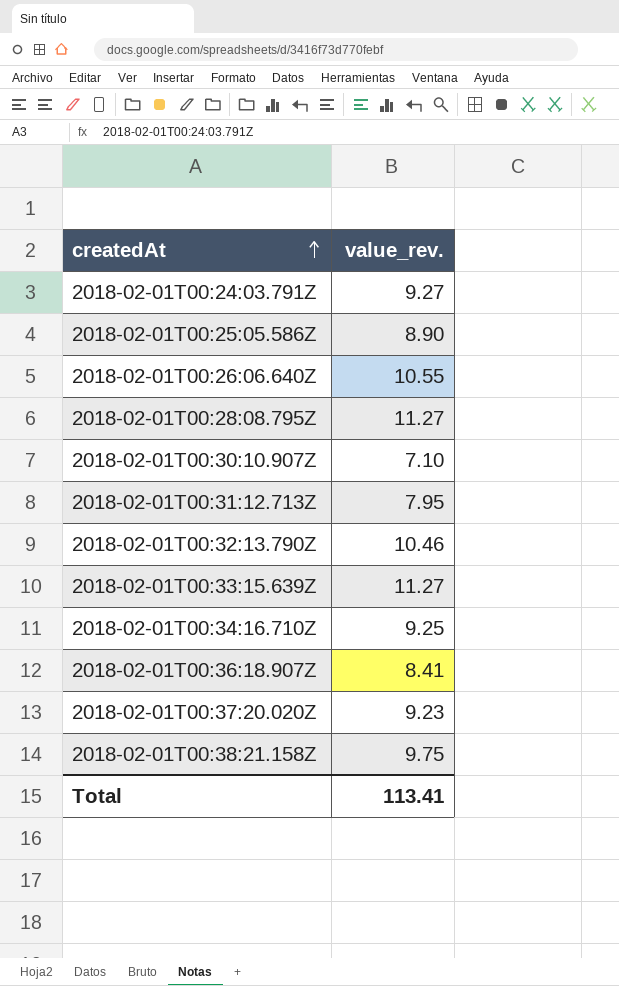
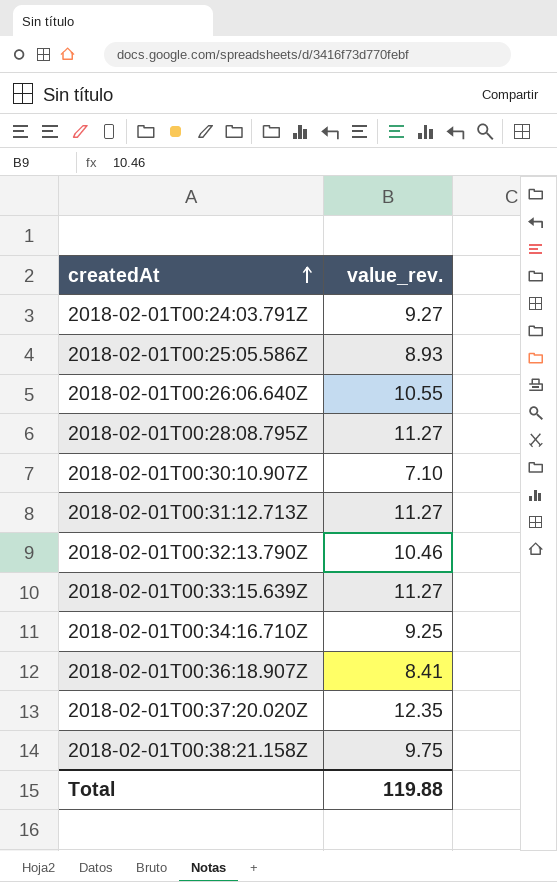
2018-02-01T00:25:05.586Z | value_rev.: 8.90 -> 8.93
2018-02-01T00:31:12.713Z | value_rev.: 7.95 -> 11.27
2018-02-01T00:37:20.020Z | value_rev.: 9.23 -> 12.35
Total | value_rev.: 113.41 -> 119.88

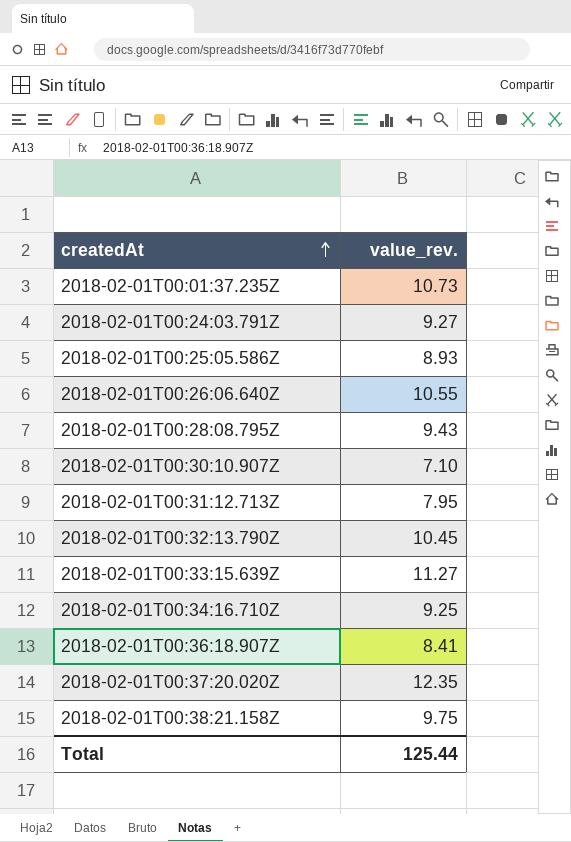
row 2018-02-01T00:01:37.235Z: none -> 10.73
2018-02-01T00:28:08.795Z | value_rev.: 11.27 -> 9.43
2018-02-01T00:31:12.713Z | value_rev.: 11.27 -> 7.95
2018-02-01T00:32:13.790Z | value_rev.: 10.46 -> 10.45
Total | value_rev.: 119.88 -> 125.44

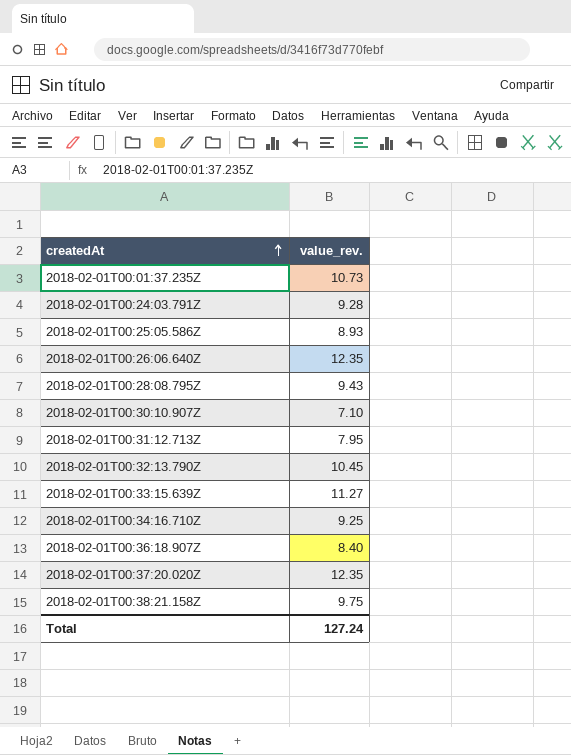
2018-02-01T00:24:03.791Z | value_rev.: 9.27 -> 9.28
2018-02-01T00:26:06.640Z | value_rev.: 10.55 -> 12.35
2018-02-01T00:36:18.907Z | value_rev.: 8.41 -> 8.40
Total | value_rev.: 125.44 -> 127.24

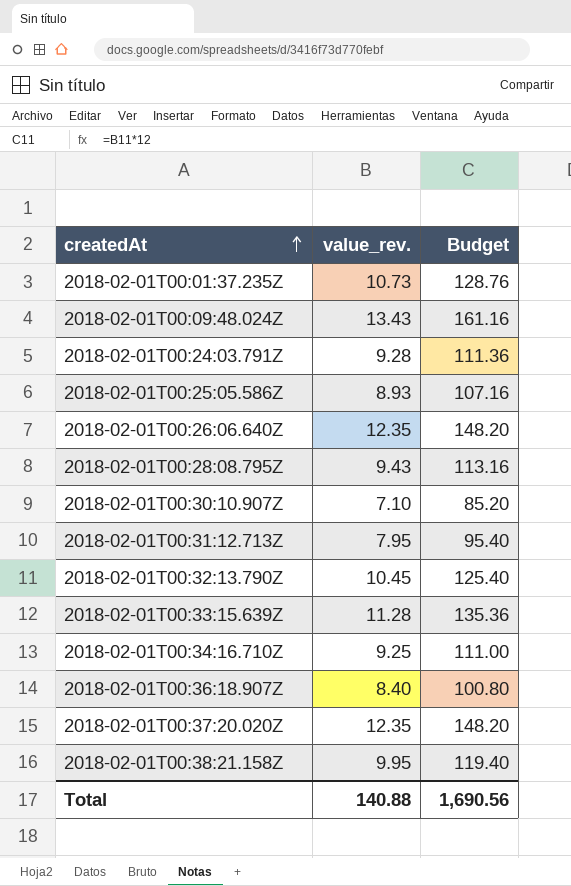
column Budget | formula: none -> [value_rev.] * 12
row 2018-02-01T00:09:48.024Z: none -> 13.43 | 161.16
2018-02-01T00:33:15.639Z | value_rev.: 11.27 -> 11.28
2018-02-01T00:38:21.158Z | value_rev.: 9.75 -> 9.95
Total | value_rev.: 127.24 -> 140.88

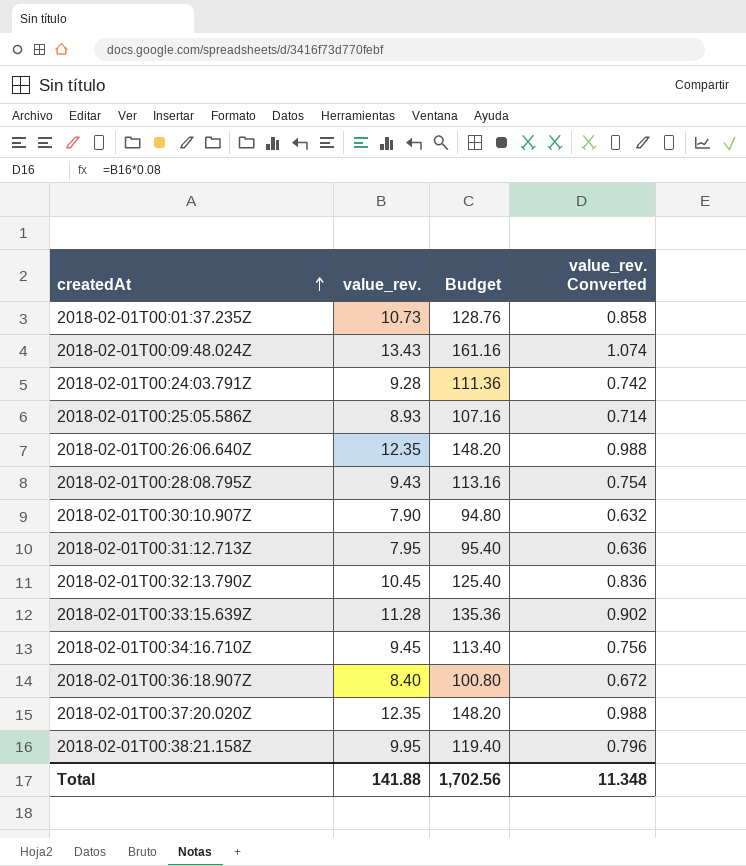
column value_rev. Converted | formula: none -> [value_rev.] * 0.08
2018-02-01T00:30:10.907Z | value_rev.: 7.10 -> 7.90
2018-02-01T00:30:10.907Z | Budget: 85.20 -> 94.80
2018-02-01T00:34:16.710Z | value_rev.: 9.25 -> 9.45
2018-02-01T00:34:16.710Z | Budget: 111.00 -> 113.40
Total | value_rev.: 140.88 -> 141.88
Total | Budget: 1,690.56 -> 1,702.56

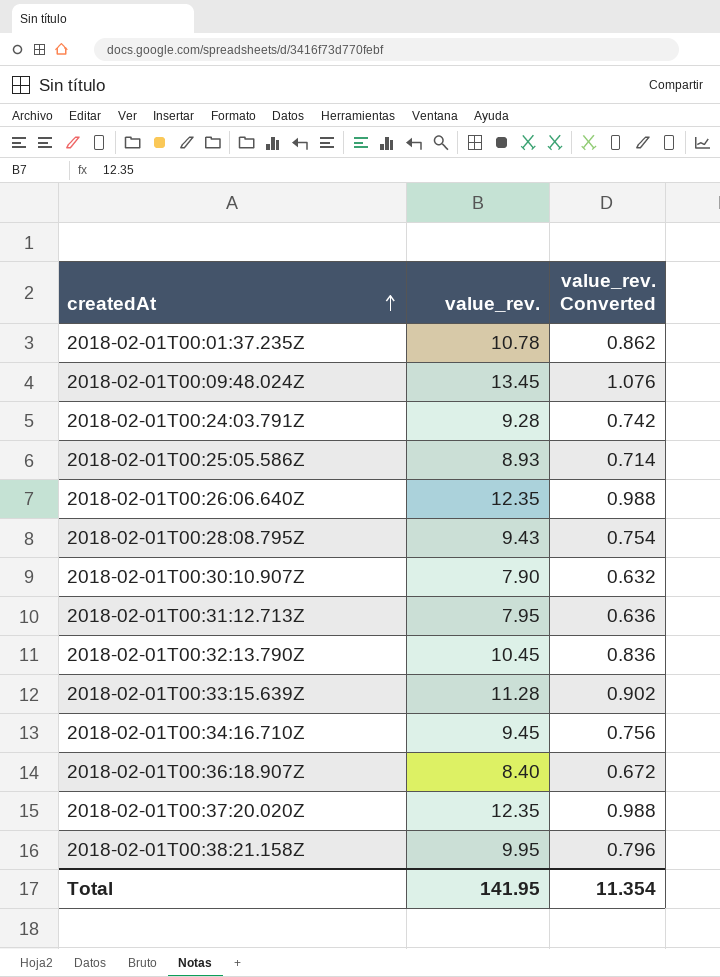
column Budget | formula: [value_rev.] * 12 -> none
2018-02-01T00:01:37.235Z | value_rev.: 10.73 -> 10.78
2018-02-01T00:01:37.235Z | value_rev. Converted: 0.858 -> 0.862
2018-02-01T00:09:48.024Z | value_rev.: 13.43 -> 13.45
2018-02-01T00:09:48.024Z | value_rev. Converted: 1.074 -> 1.076
Total | value_rev.: 141.88 -> 141.95
Total | value_rev. Converted: 11.348 -> 11.354

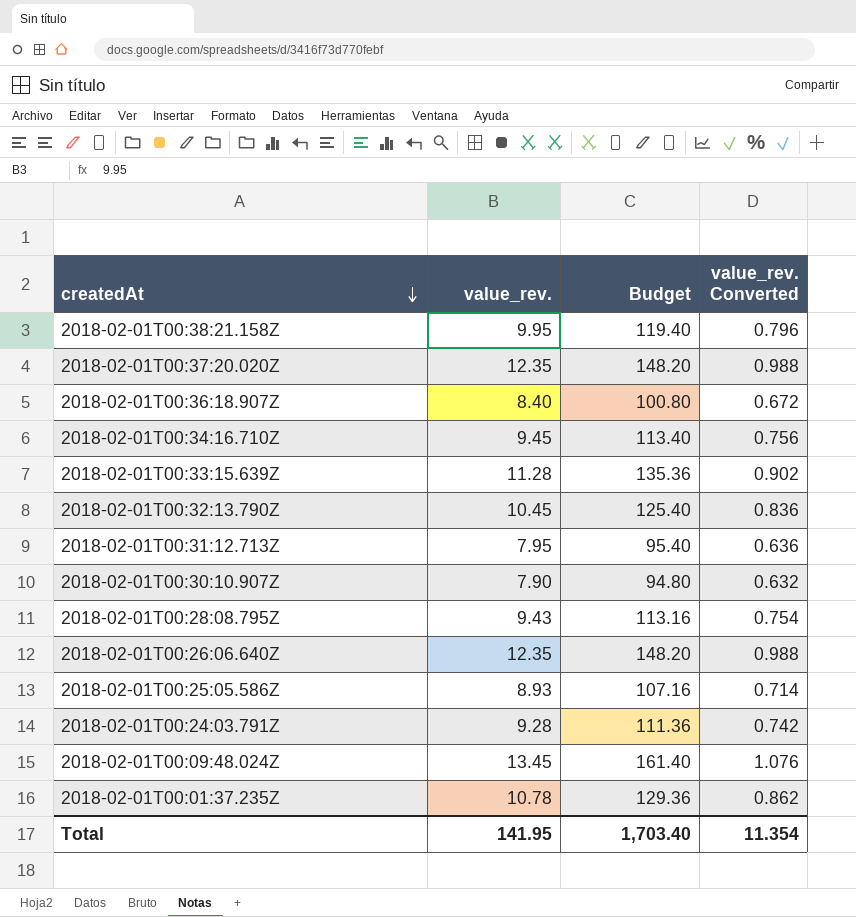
row order: createdAt ascending -> createdAt descending
column Budget | formula: none -> [value_rev.] * 12

